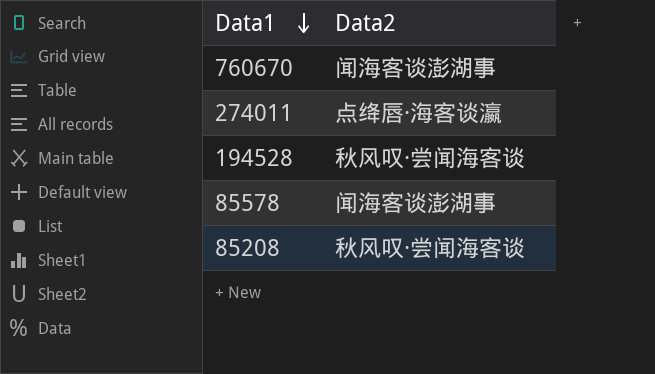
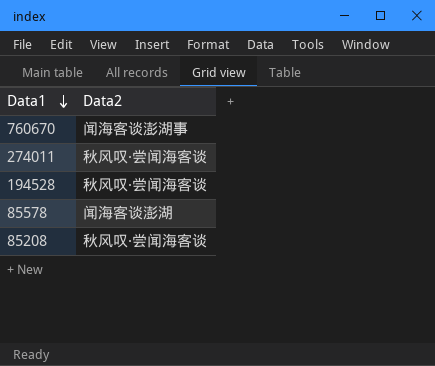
274011 | Data2: 点绛唇·海客谈瀛 -> 秋风叹·尝闻海客谈
85578 | Data2: 闻海客谈澎湖事 -> 闻海客谈澎湖

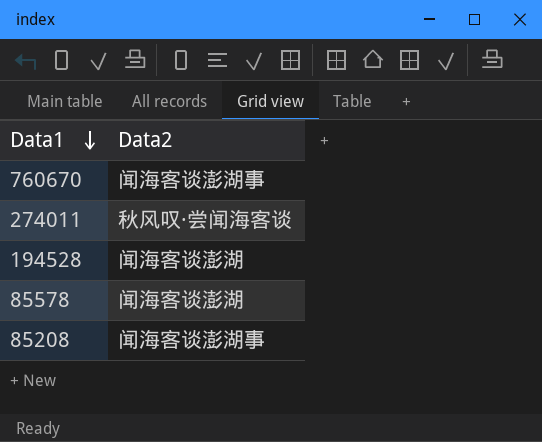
194528 | Data2: 秋风叹·尝闻海客谈 -> 闻海客谈澎湖
85208 | Data2: 秋风叹·尝闻海客谈 -> 闻海客谈澎湖事

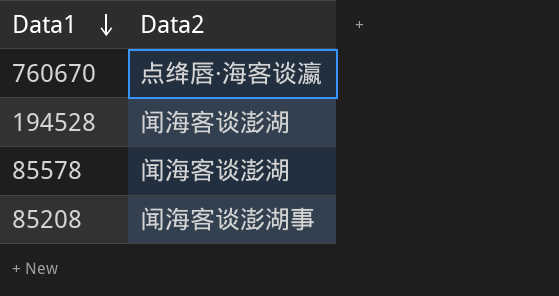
row 274011: 秋风叹·尝闻海客谈 -> none
760670 | Data2: 闻海客谈澎湖事 -> 点绛唇·海客谈瀛

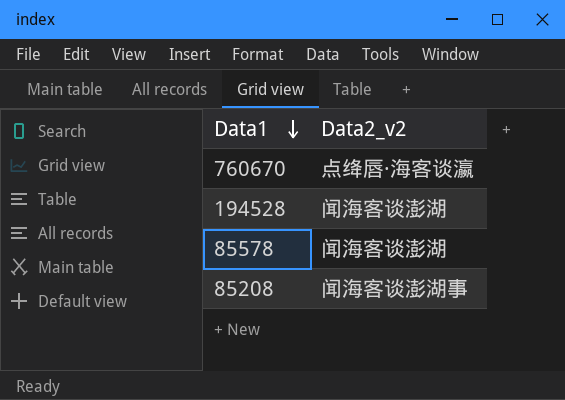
column name: Data2 -> Data2_v2

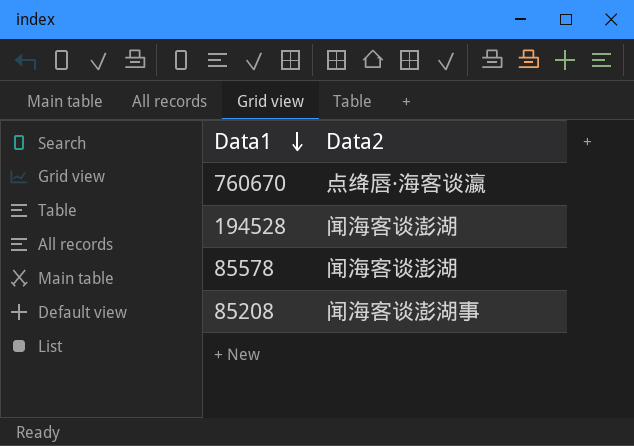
column name: Data2_v2 -> Data2

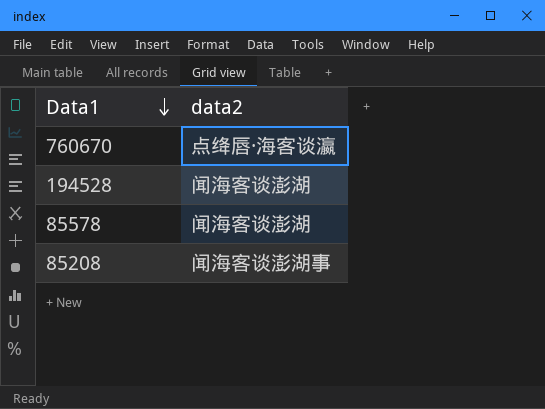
column name: Data2 -> data2

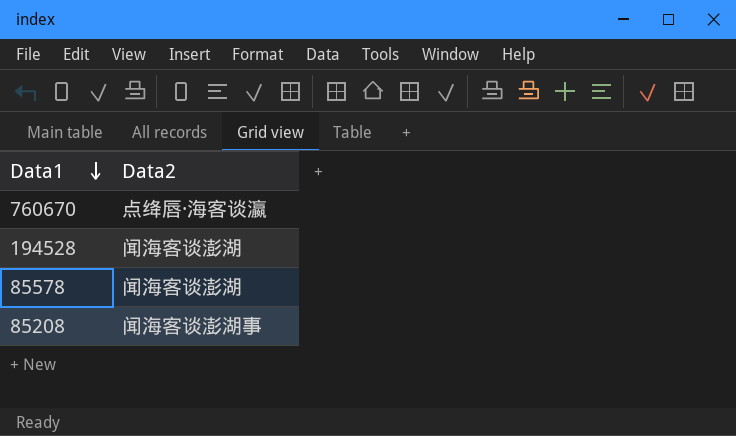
column name: data2 -> Data2

